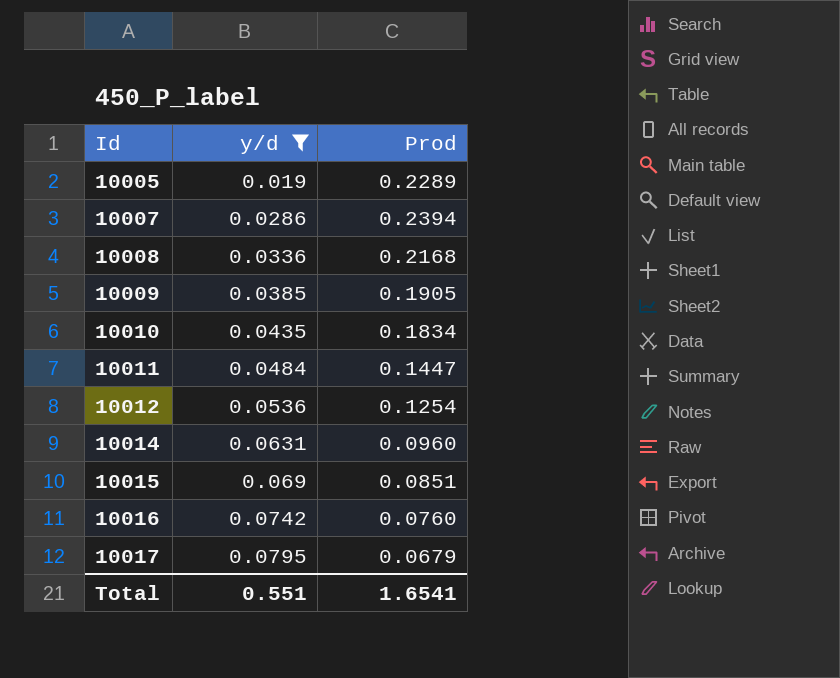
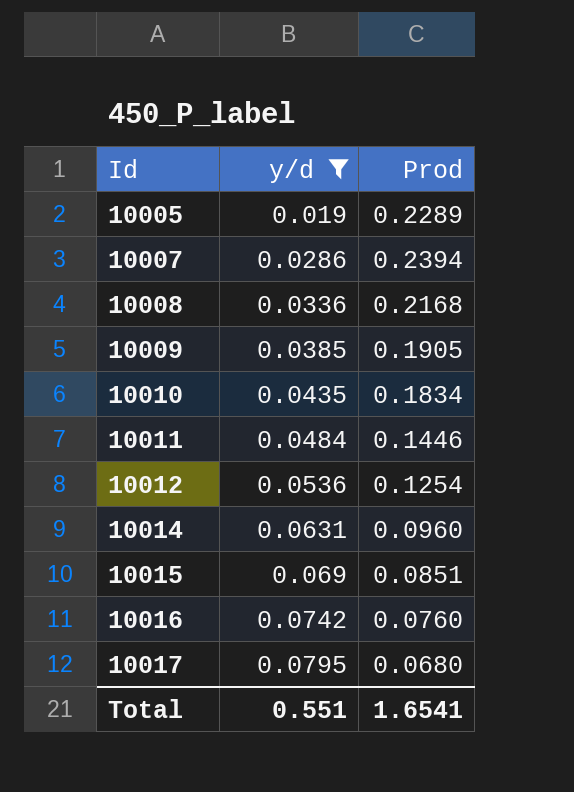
10011 | Prod: 0.1447 -> 0.1446
10017 | Prod: 0.0679 -> 0.0680

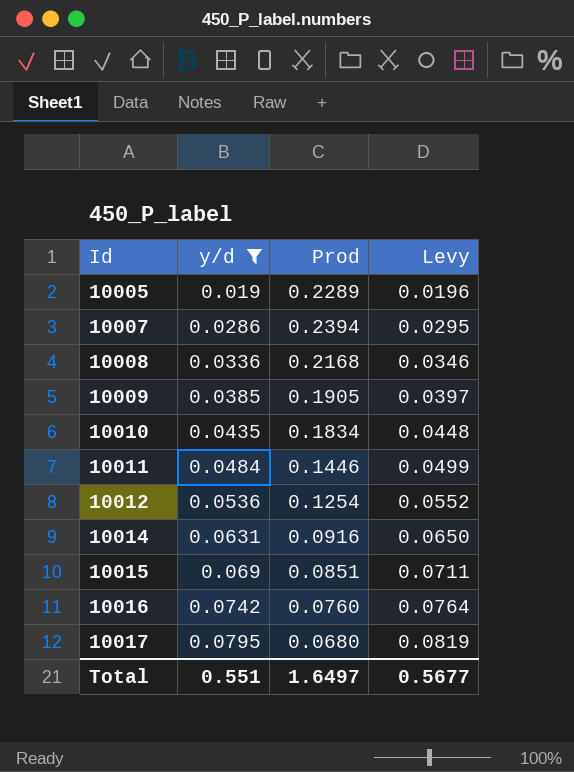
column Levy | formula: none -> [y/d] * 1.03
10014 | Prod: 0.0960 -> 0.0916
Total | Prod: 1.6541 -> 1.6497

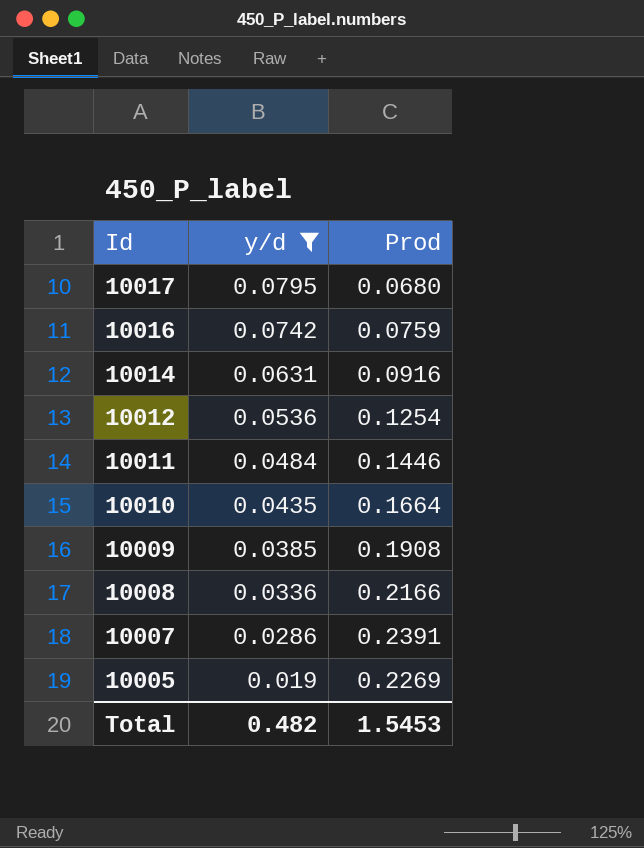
row order: Id ascending -> Id descending
column Levy | formula: [y/d] * 1.03 -> none
row 10015: 0.069 | 0.0851 | 0.0711 -> none
10016 | Prod: 0.0760 -> 0.0759
10010 | Prod: 0.1834 -> 0.1664
10009 | Prod: 0.1905 -> 0.1908
10008 | Prod: 0.2168 -> 0.2166
10007 | Prod: 0.2394 -> 0.2391
10005 | Prod: 0.2289 -> 0.2269
Total | y/d: 0.551 -> 0.482
Total | Prod: 1.6497 -> 1.5453

